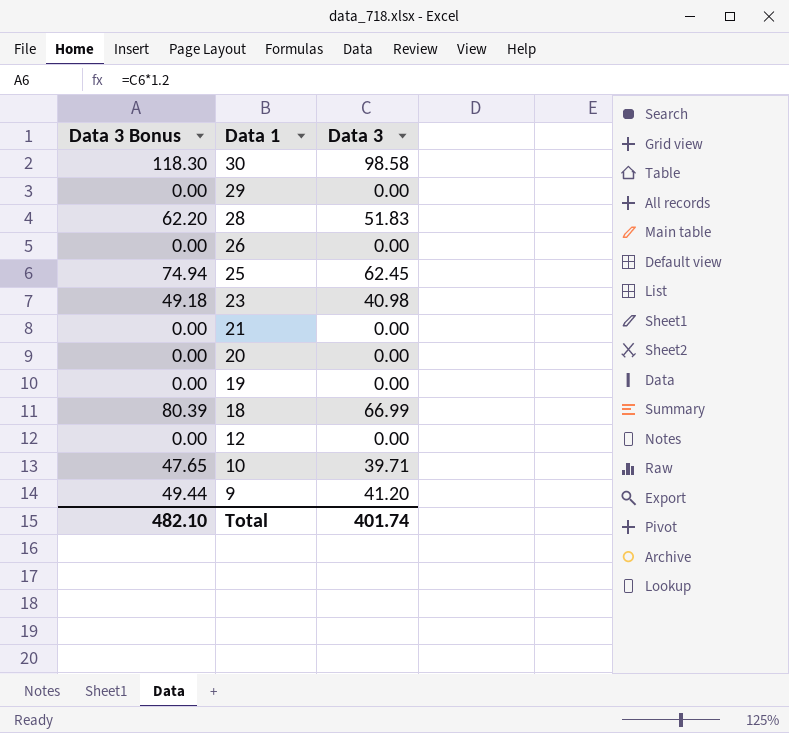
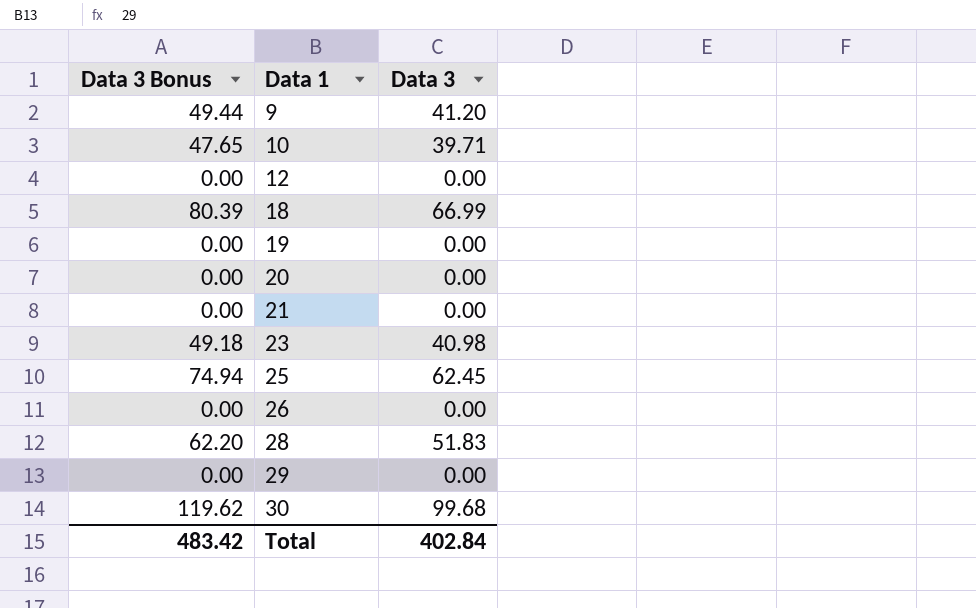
row order: Data 1 descending -> Data 1 ascending
30 | Data 3 Bonus: 118.30 -> 119.62
30 | Data 3: 98.58 -> 99.68
Total | Data 3 Bonus: 482.10 -> 483.42
Total | Data 3: 401.74 -> 402.84

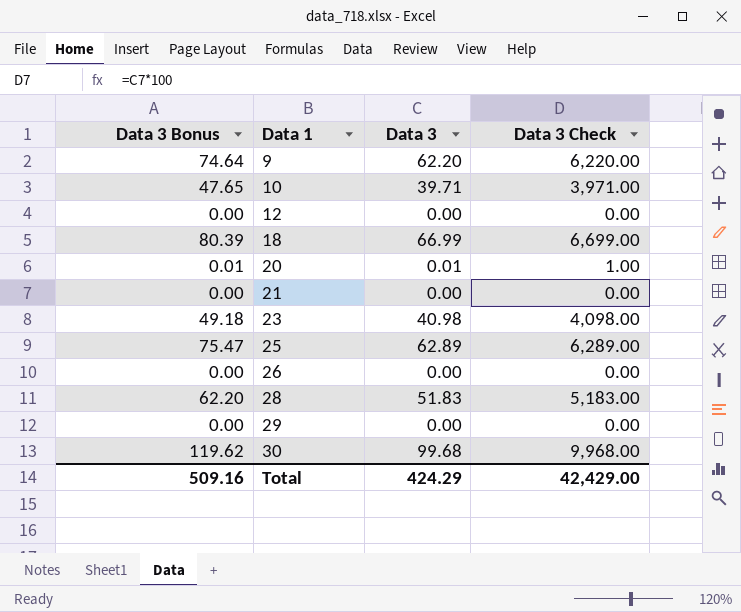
column Data 3 Check | formula: none -> [Data 3] * 100
row 19: 0.00 | 0.00 -> none
9 | Data 3 Bonus: 49.44 -> 74.64
9 | Data 3: 41.20 -> 62.20
20 | Data 3 Bonus: 0.00 -> 0.01
20 | Data 3: 0.00 -> 0.01
25 | Data 3 Bonus: 74.94 -> 75.47
25 | Data 3: 62.45 -> 62.89
Total | Data 3 Bonus: 483.42 -> 509.16
Total | Data 3: 402.84 -> 424.29

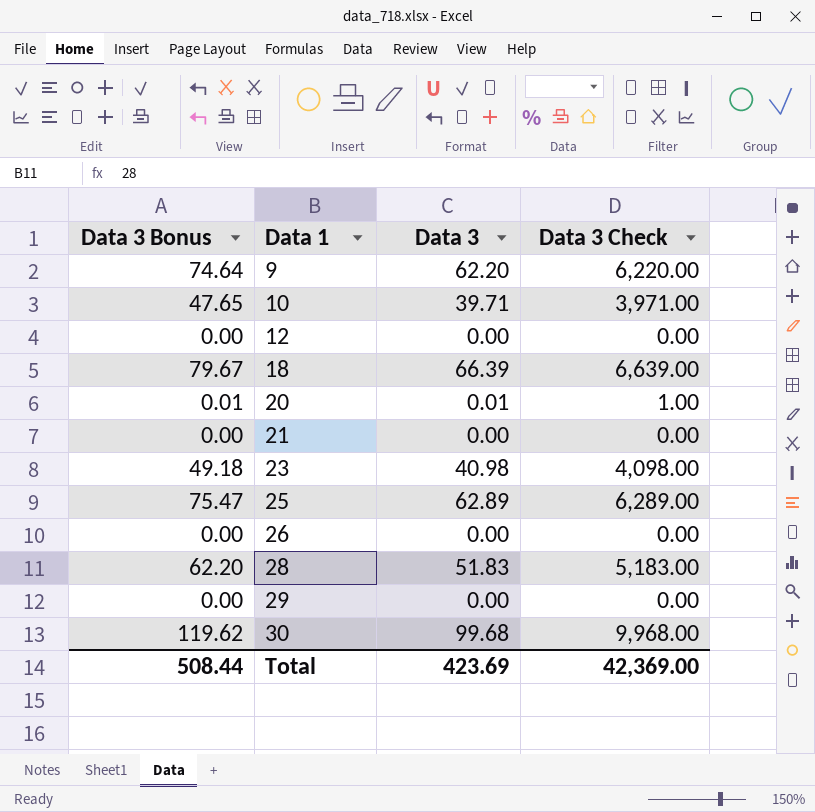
18 | Data 3 Bonus: 80.39 -> 79.67
18 | Data 3: 66.99 -> 66.39
18 | Data 3 Check: 6,699.00 -> 6,639.00
Total | Data 3 Bonus: 509.16 -> 508.44
Total | Data 3: 424.29 -> 423.69
Total | Data 3 Check: 42,429.00 -> 42,369.00

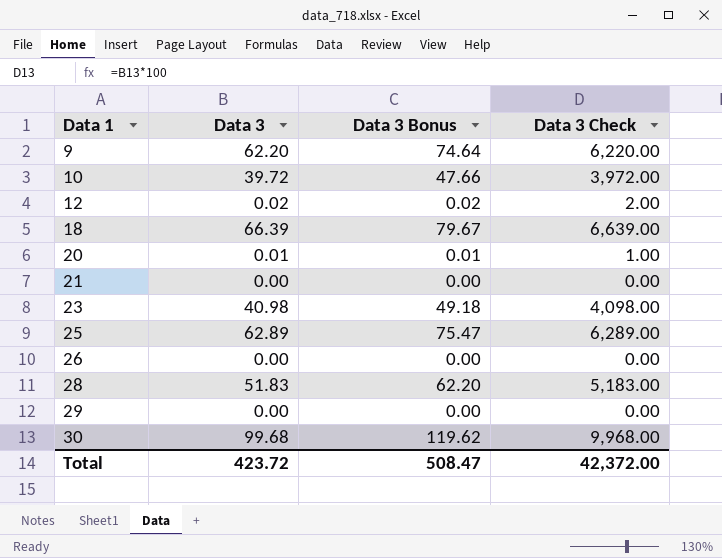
column Data 3 Bonus | position: 1 -> 3
10 | Data 3: 39.71 -> 39.72
10 | Data 3 Bonus: 47.65 -> 47.66
10 | Data 3 Check: 3,971.00 -> 3,972.00
12 | Data 3: 0.00 -> 0.02
12 | Data 3 Bonus: 0.00 -> 0.02
12 | Data 3 Check: 0.00 -> 2.00
Total | Data 3: 423.69 -> 423.72
Total | Data 3 Bonus: 508.44 -> 508.47
Total | Data 3 Check: 42,369.00 -> 42,372.00

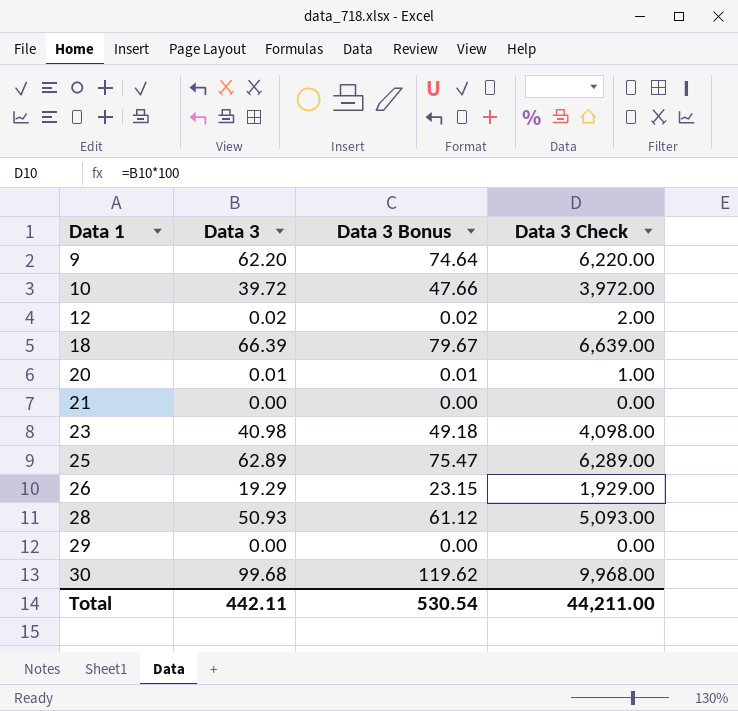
26 | Data 3: 0.00 -> 19.29
26 | Data 3 Bonus: 0.00 -> 23.15
26 | Data 3 Check: 0.00 -> 1,929.00
28 | Data 3: 51.83 -> 50.93
28 | Data 3 Bonus: 62.20 -> 61.12
28 | Data 3 Check: 5,183.00 -> 5,093.00
Total | Data 3: 423.72 -> 442.11
Total | Data 3 Bonus: 508.47 -> 530.54
Total | Data 3 Check: 42,372.00 -> 44,211.00

